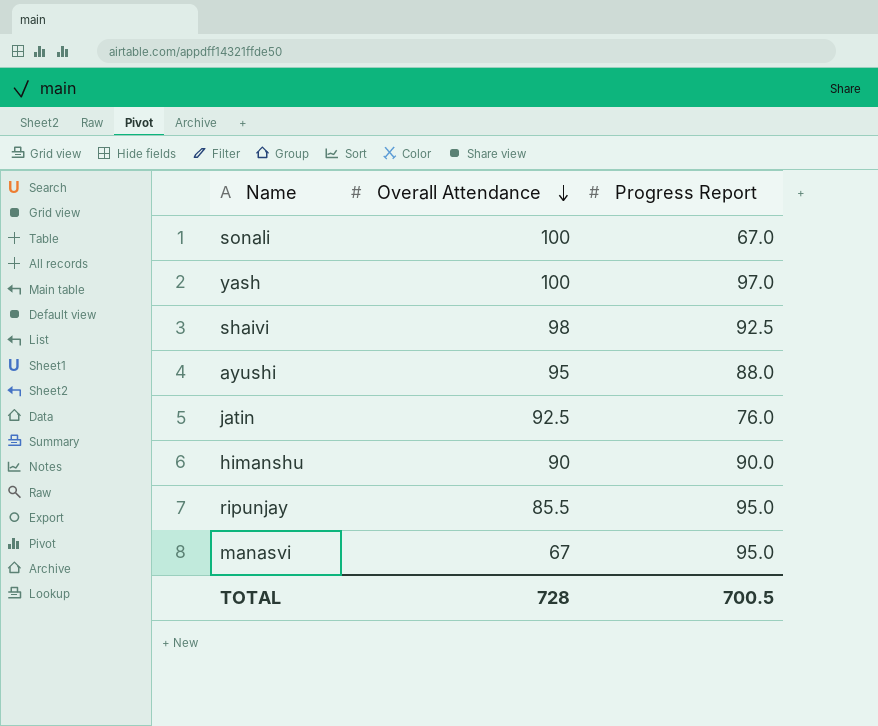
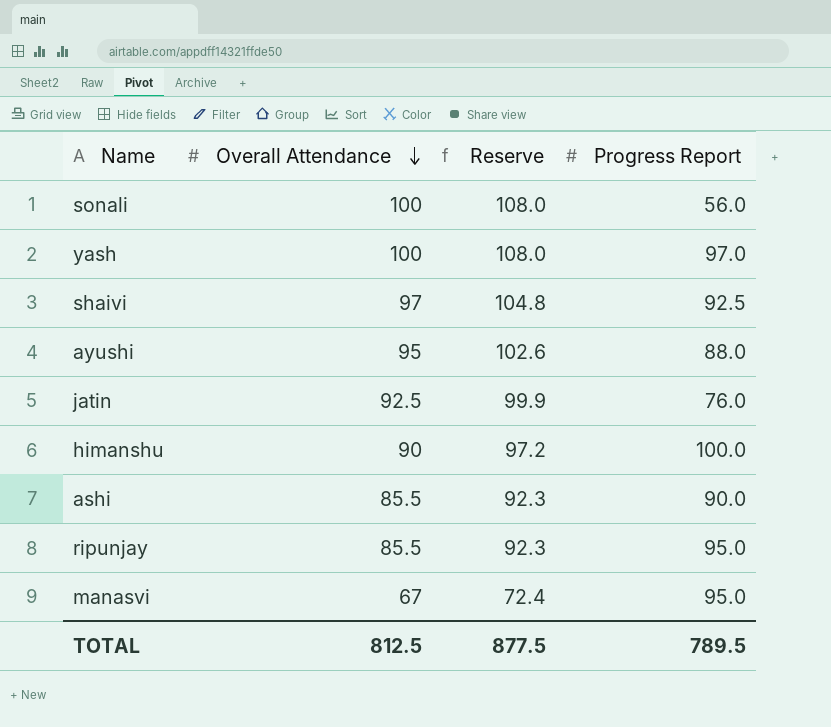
column Reserve | formula: none -> [Overall Attendance] * 1.08
sonali | Progress Report: 67.0 -> 56.0
shaivi | Overall Attendance: 98 -> 97
himanshu | Progress Report: 90.0 -> 100.0
row ashi: none -> 85.5 | 92.3 | 90.0
TOTAL | Overall Attendance: 728 -> 812.5
TOTAL | Progress Report: 700.5 -> 789.5

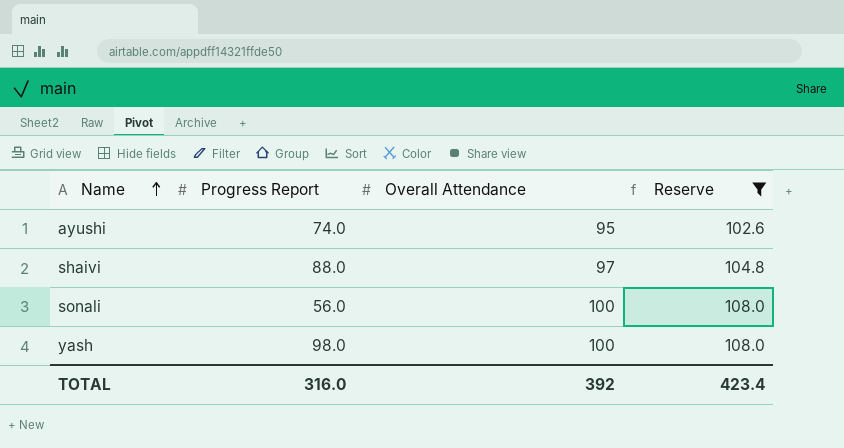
filter: none -> Reserve >= 102.6
row order: Overall Attendance descending -> Name ascending
column Progress Report | position: 4 -> 2
ayushi | Progress Report: 88.0 -> 74.0
shaivi | Progress Report: 92.5 -> 88.0
yash | Progress Report: 97.0 -> 98.0
TOTAL | Progress Report: 789.5 -> 316.0
TOTAL | Overall Attendance: 812.5 -> 392
TOTAL | Reserve: 877.5 -> 423.4

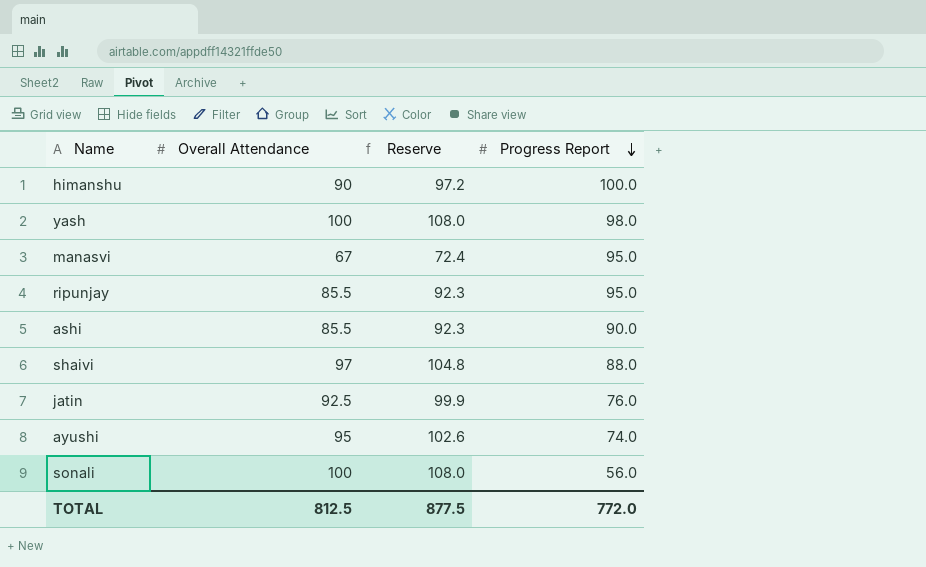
filter: Reserve >= 102.6 -> none
row order: Name ascending -> Progress Report descending
column Progress Report | position: 2 -> 4
TOTAL | Overall Attendance: 392 -> 812.5
TOTAL | Reserve: 423.4 -> 877.5
TOTAL | Progress Report: 316.0 -> 772.0

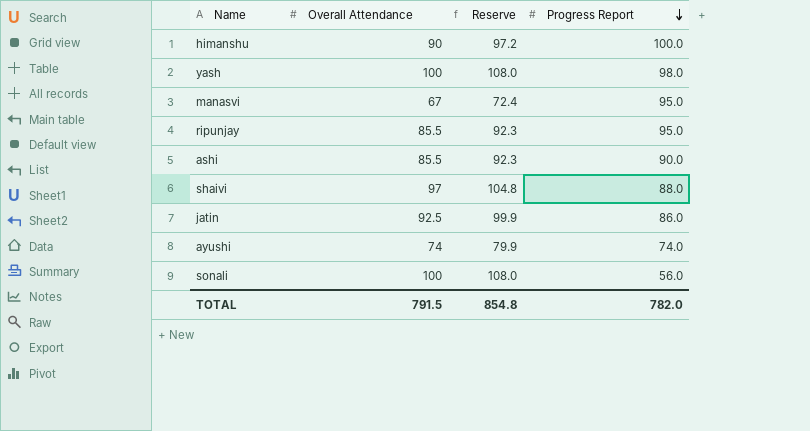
jatin | Progress Report: 76.0 -> 86.0
ayushi | Overall Attendance: 95 -> 74
ayushi | Reserve: 102.6 -> 79.9
TOTAL | Overall Attendance: 812.5 -> 791.5
TOTAL | Reserve: 877.5 -> 854.8
TOTAL | Progress Report: 772.0 -> 782.0

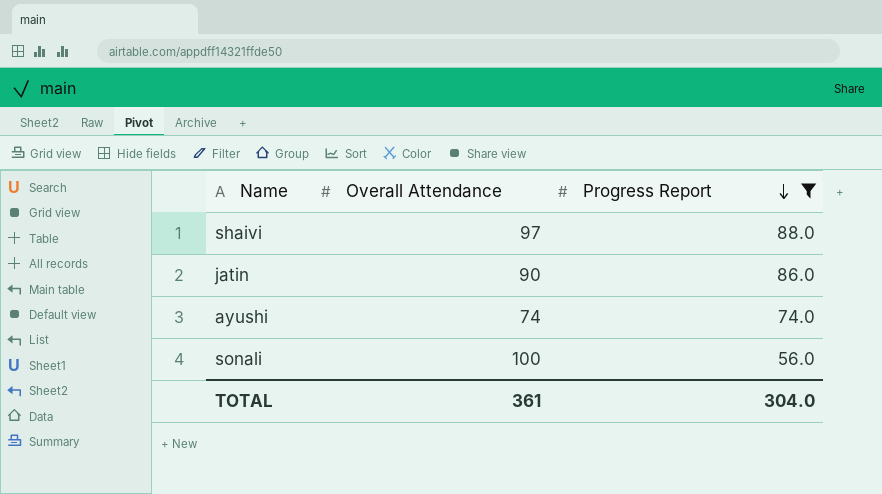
filter: none -> Progress Report <= 88.0
column Reserve | formula: [Overall Attendance] * 1.08 -> none
jatin | Overall Attendance: 92.5 -> 90
TOTAL | Overall Attendance: 791.5 -> 361
TOTAL | Progress Report: 782.0 -> 304.0

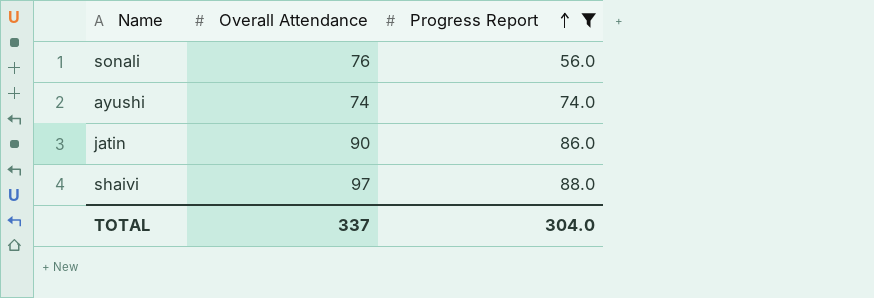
row order: Progress Report descending -> Progress Report ascending
sonali | Overall Attendance: 100 -> 76
TOTAL | Overall Attendance: 361 -> 337

